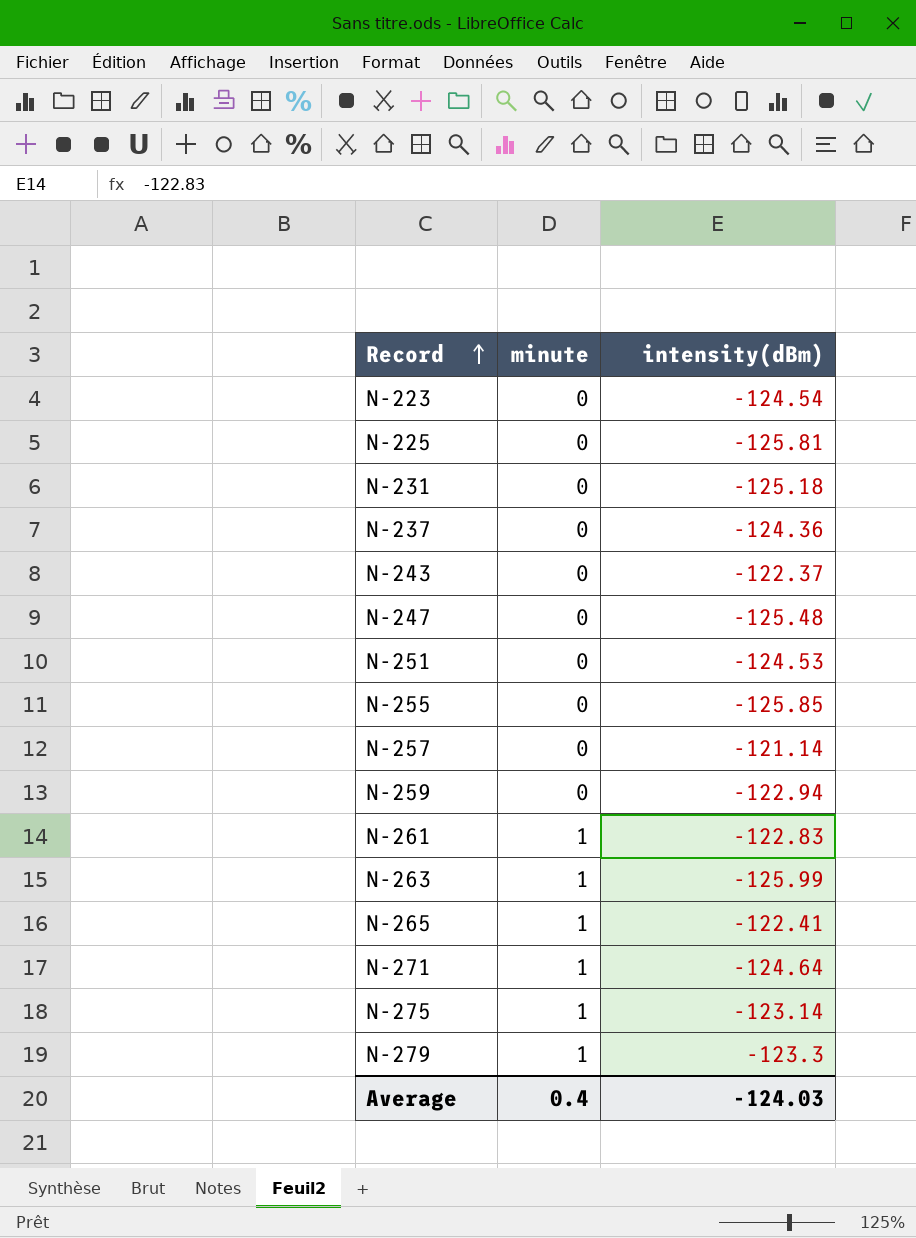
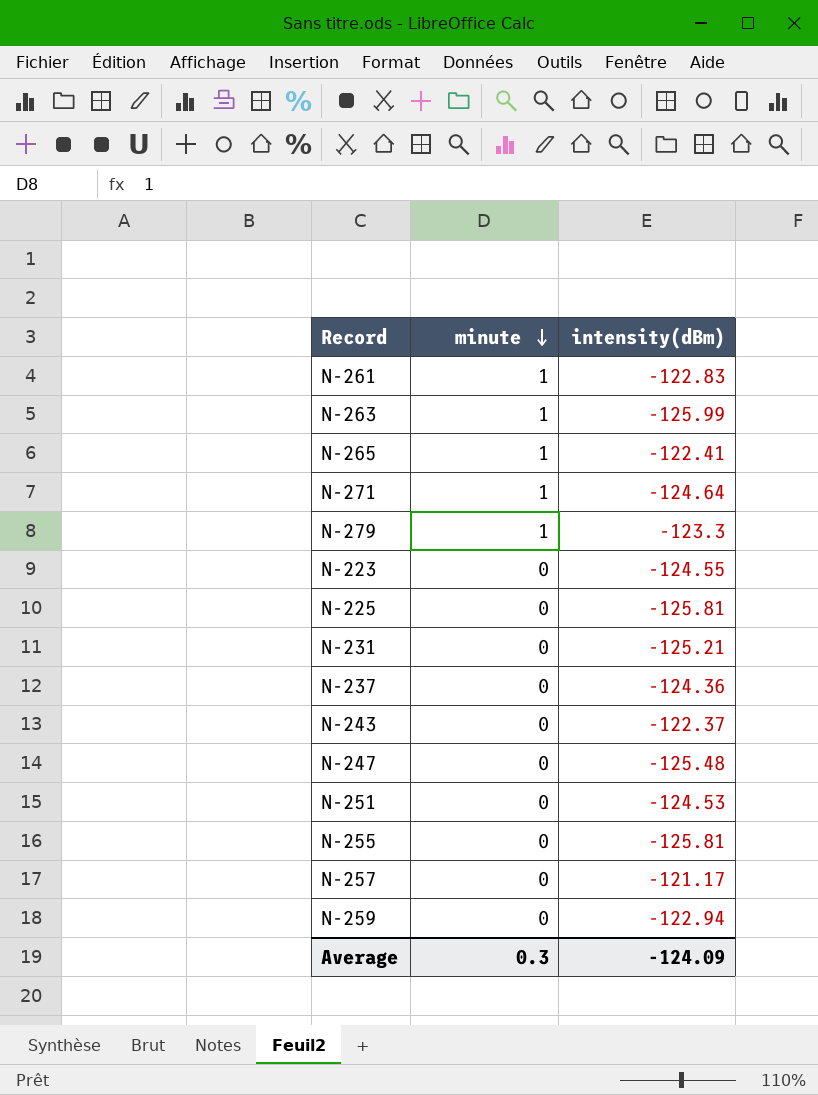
row order: Record ascending -> minute descending
row N-275: 1 | -123.14 -> none
N-223 | intensity(dBm): -124.54 -> -124.55
N-231 | intensity(dBm): -125.18 -> -125.21
N-255 | intensity(dBm): -125.85 -> -125.81
N-257 | intensity(dBm): -121.14 -> -121.17
Average | minute: 0.4 -> 0.3
Average | intensity(dBm): -124.03 -> -124.09

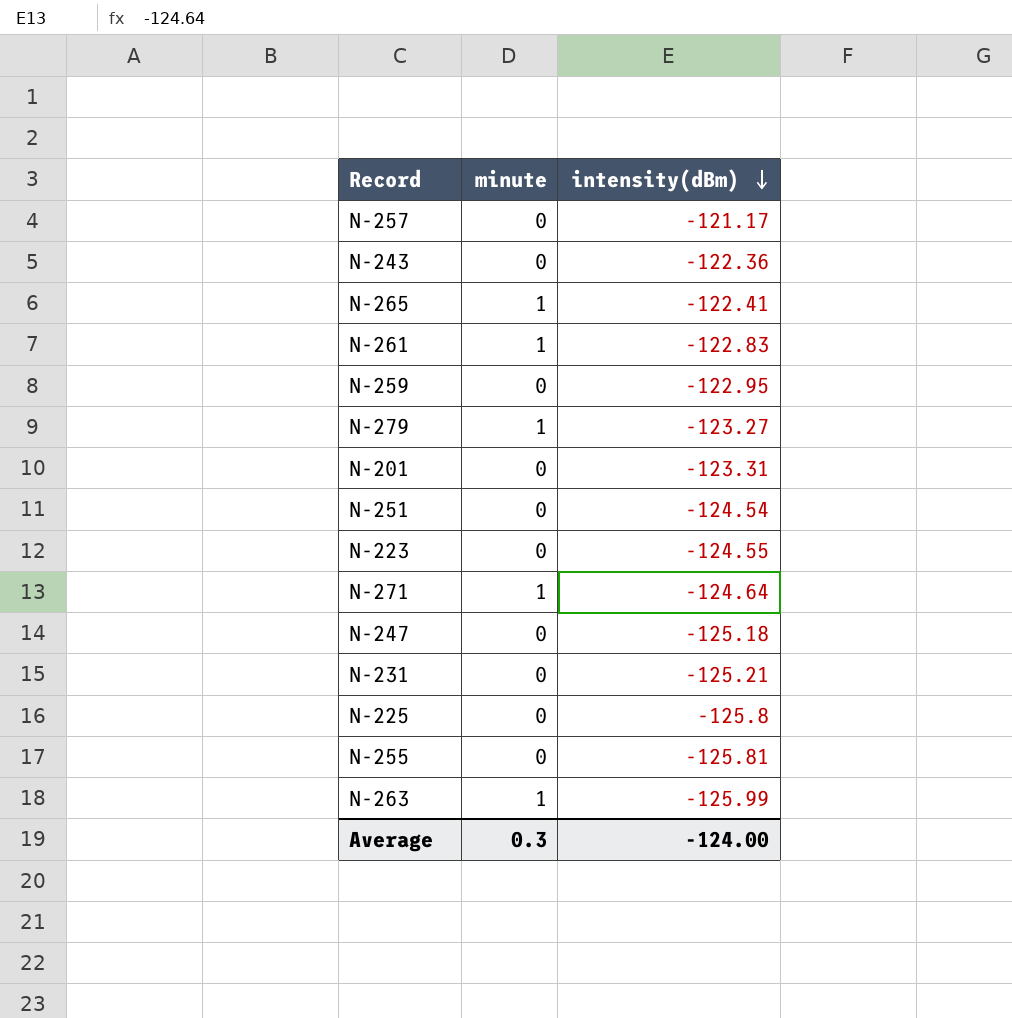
row order: minute descending -> intensity(dBm) descending
row N-237: 0 | -124.36 -> none
N-243 | intensity(dBm): -122.37 -> -122.36
N-259 | intensity(dBm): -122.94 -> -122.95
N-279 | intensity(dBm): -123.3 -> -123.27
row N-201: none -> 0 | -123.31
N-251 | intensity(dBm): -124.53 -> -124.54
N-247 | intensity(dBm): -125.48 -> -125.18
N-225 | intensity(dBm): -125.81 -> -125.8
Average | intensity(dBm): -124.09 -> -124.00

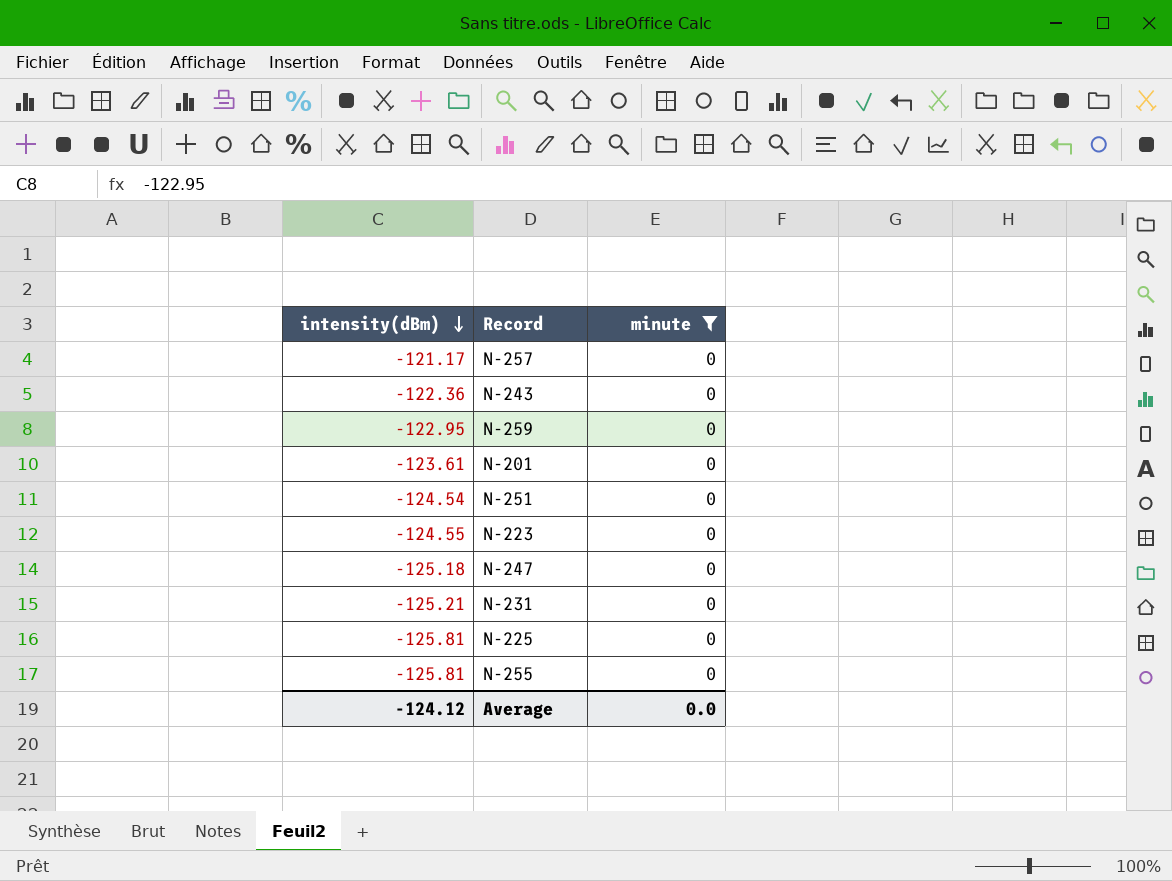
filter: none -> minute = 0
column intensity(dBm) | position: 3 -> 1
N-201 | intensity(dBm): -123.31 -> -123.61
N-225 | intensity(dBm): -125.8 -> -125.81
Average | intensity(dBm): -124.00 -> -124.12
Average | minute: 0.3 -> 0.0

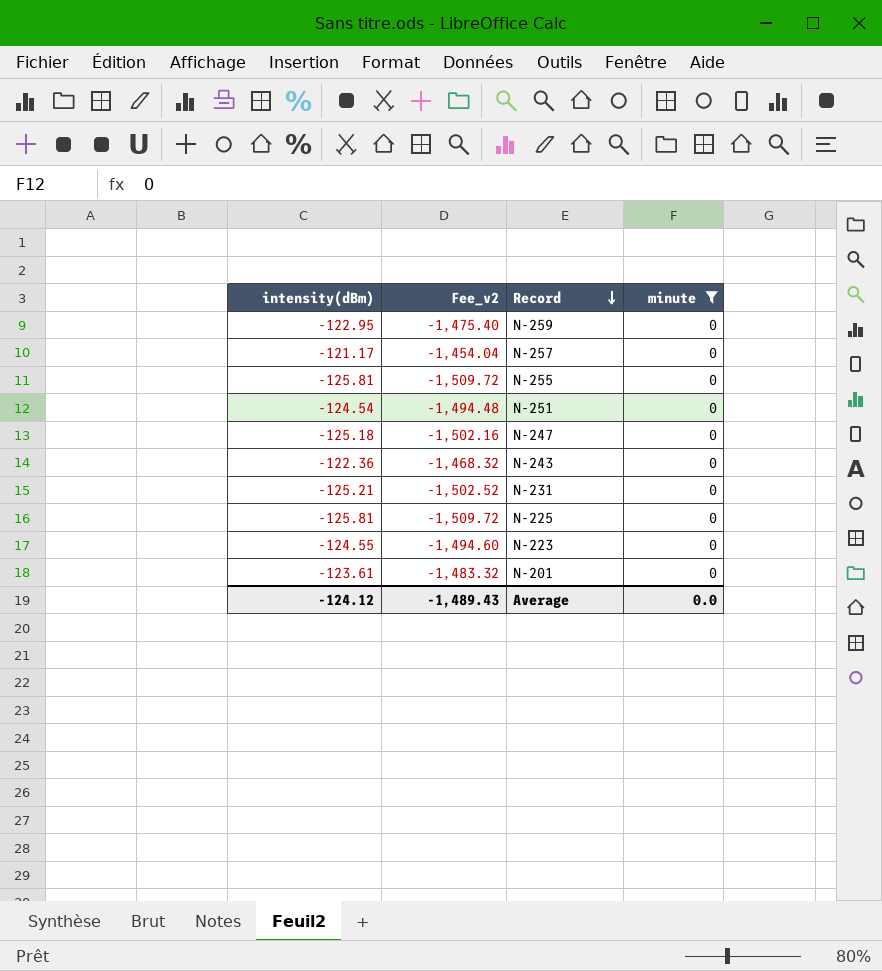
row order: intensity(dBm) descending -> Record descending
column Fee_v2 | formula: none -> [intensity(dBm)] * 12

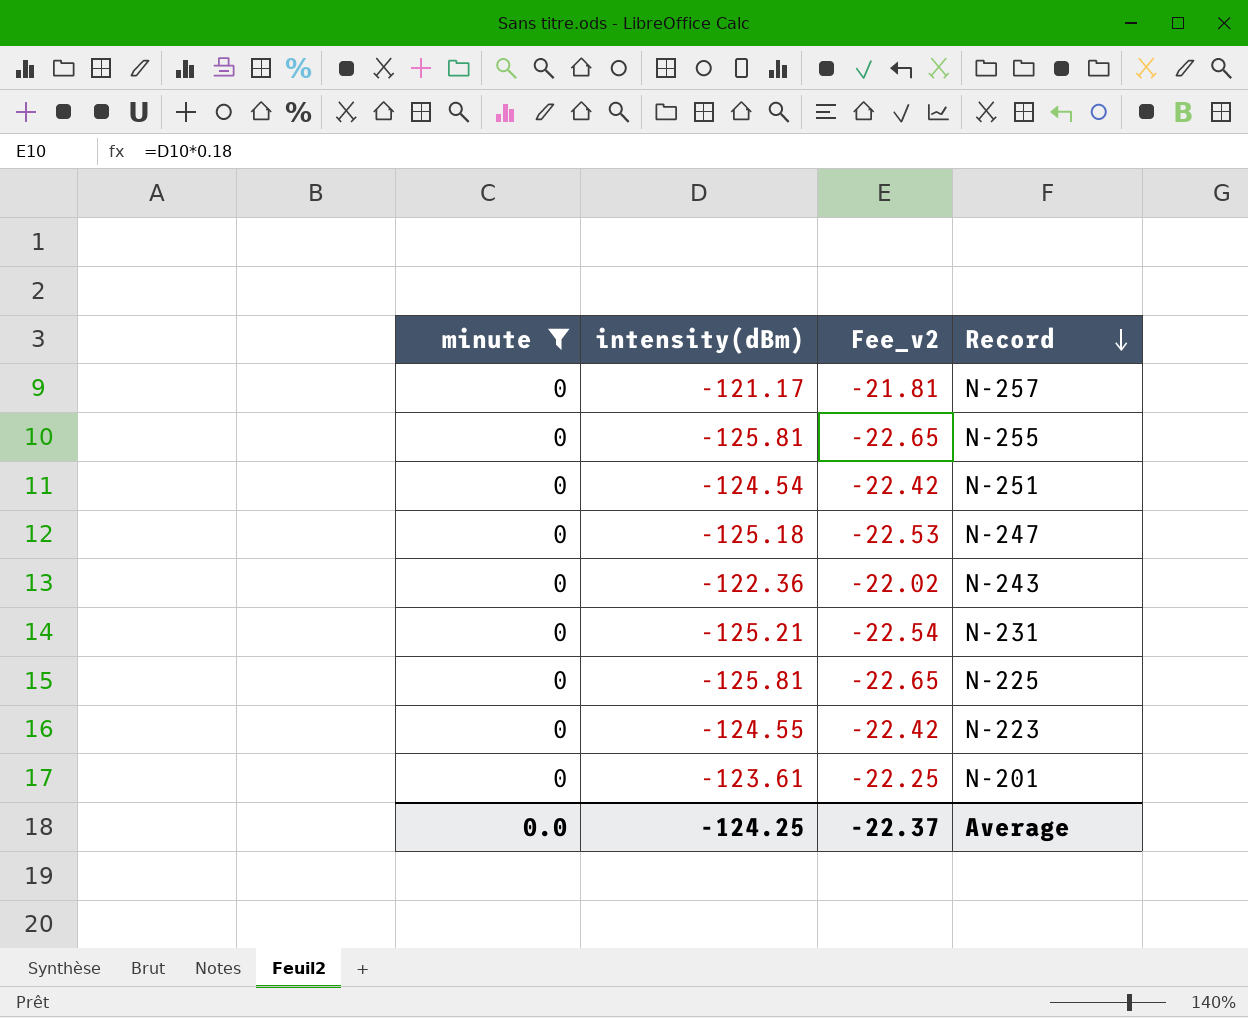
column minute | position: 4 -> 1
column Fee_v2 | formula: [intensity(dBm)] * 12 -> [intensity(dBm)] * 0.18
row N-259: -122.95 | -1,475.40 | 0 -> none
Average | intensity(dBm): -124.12 -> -124.25
Average | Fee_v2: -1,489.43 -> -22.37

